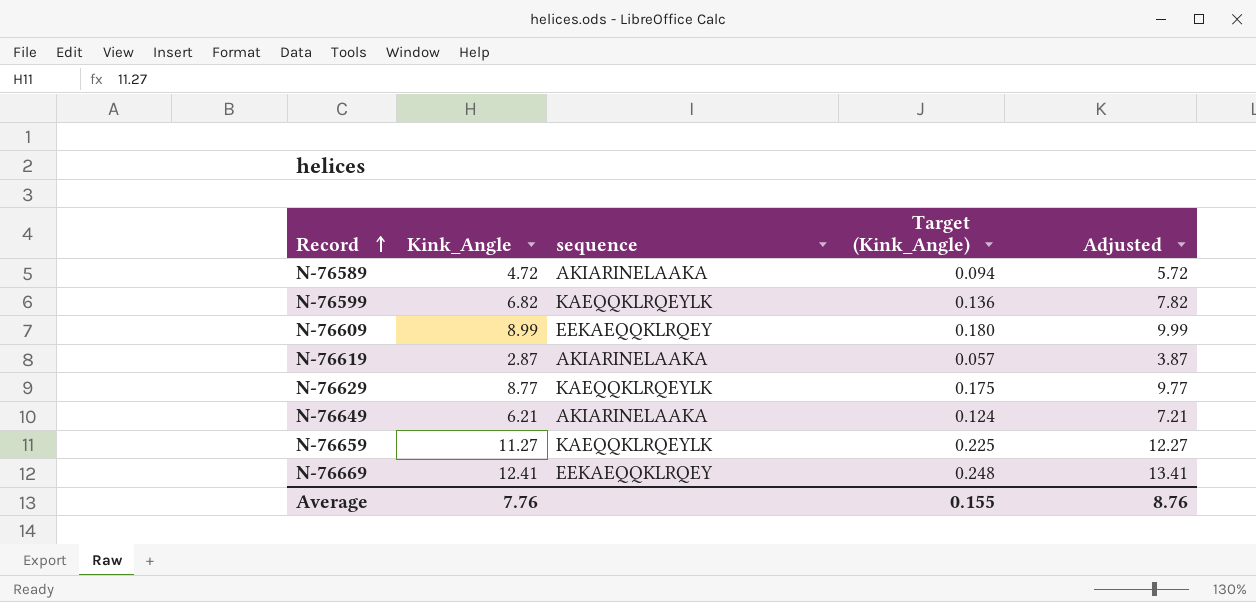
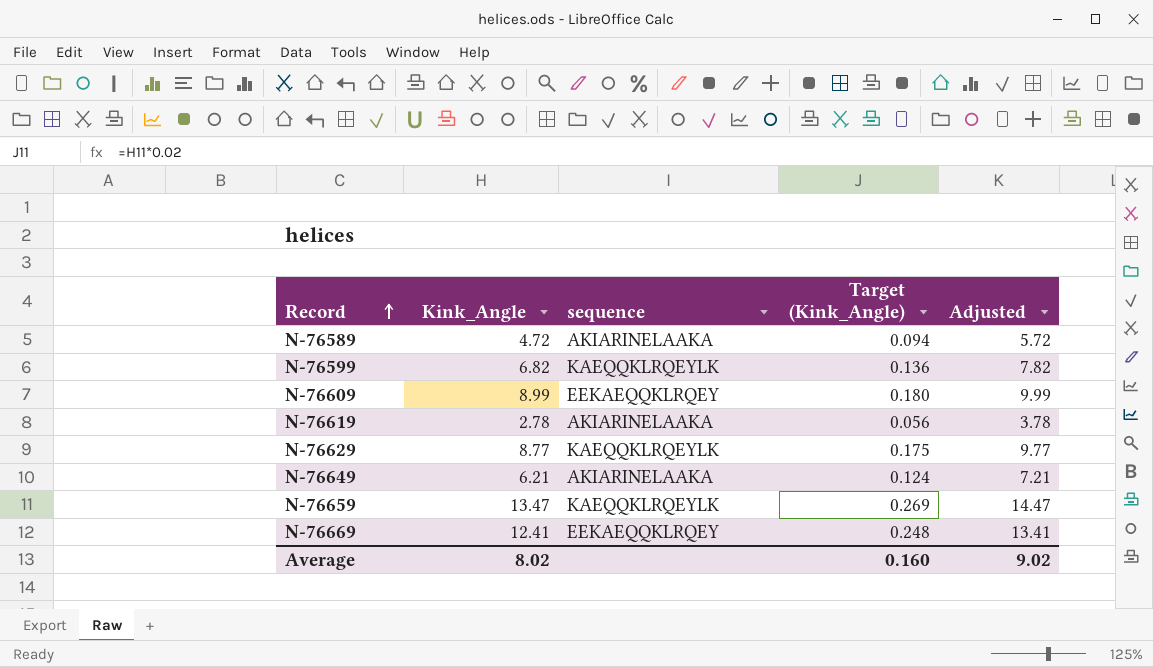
N-76619 | Kink_Angle: 2.87 -> 2.78
N-76619 | Target (Kink_Angle): 0.057 -> 0.056
N-76619 | Adjusted: 3.87 -> 3.78
N-76659 | Kink_Angle: 11.27 -> 13.47
N-76659 | Target (Kink_Angle): 0.225 -> 0.269
N-76659 | Adjusted: 12.27 -> 14.47
Average | Kink_Angle: 7.76 -> 8.02
Average | Target (Kink_Angle): 0.155 -> 0.160
Average | Adjusted: 8.76 -> 9.02

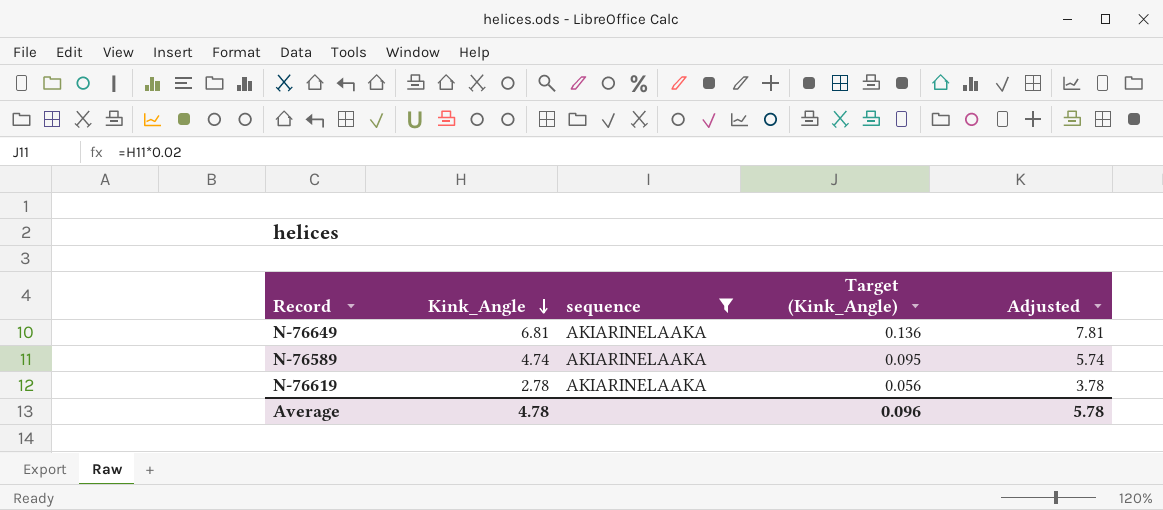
filter: none -> sequence = AKIARINELAAKA
row order: Record ascending -> Kink_Angle descending
N-76649 | Kink_Angle: 6.21 -> 6.81
N-76649 | Target (Kink_Angle): 0.124 -> 0.136
N-76649 | Adjusted: 7.21 -> 7.81
N-76589 | Kink_Angle: 4.72 -> 4.74
N-76589 | Target (Kink_Angle): 0.094 -> 0.095
N-76589 | Adjusted: 5.72 -> 5.74
Average | Kink_Angle: 8.02 -> 4.78
Average | Target (Kink_Angle): 0.160 -> 0.096
Average | Adjusted: 9.02 -> 5.78

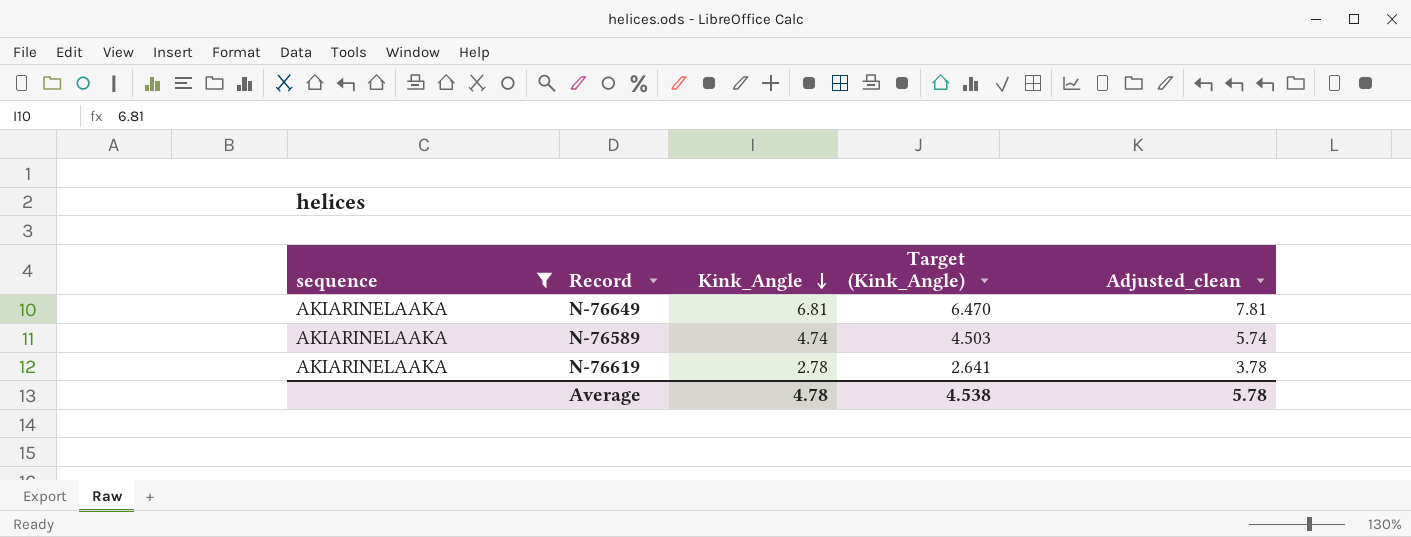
column sequence | position: 3 -> 1
column Target (Kink_Angle) | formula: [Kink_Angle] * 0.02 -> [Kink_Angle] * 0.95
column name: Adjusted -> Adjusted_clean
Average | Target (Kink_Angle): 0.096 -> 4.538

